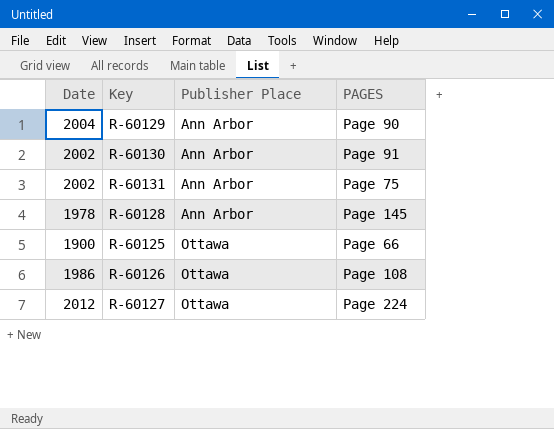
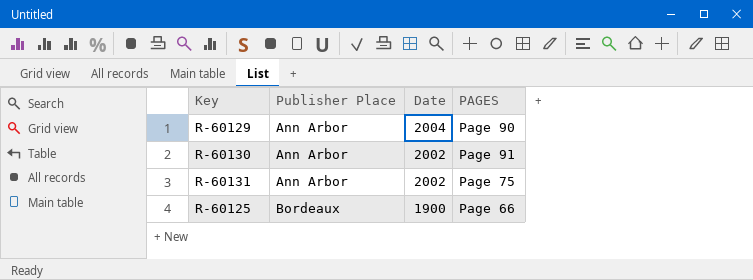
column Date | position: 1 -> 3
row R-60128: 1978 | Ann Arbor | Page 145 -> none
row R-60126: 1986 | Ottawa | Page 108 -> none
row R-60127: 2012 | Ottawa | Page 224 -> none
R-60125 | Publisher Place: Ottawa -> Bordeaux

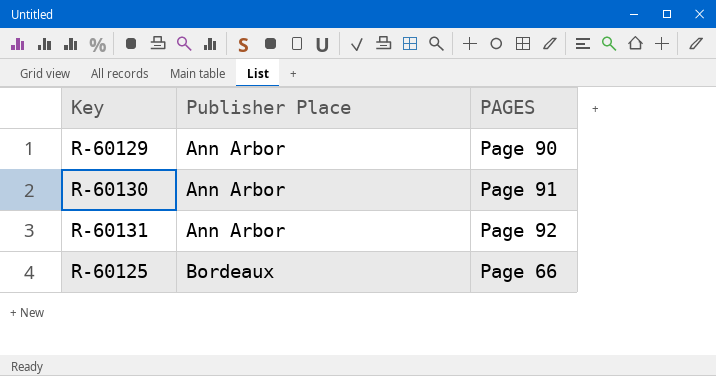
column Date | position: 3 -> none
R-60131 | PAGES: Page 75 -> Page 92

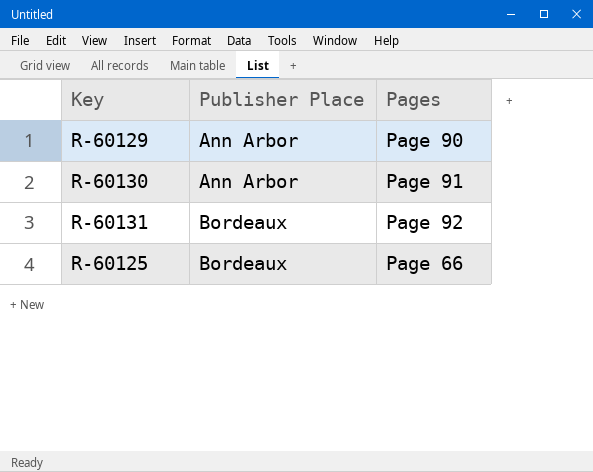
column name: PAGES -> Pages
R-60131 | Publisher Place: Ann Arbor -> Bordeaux

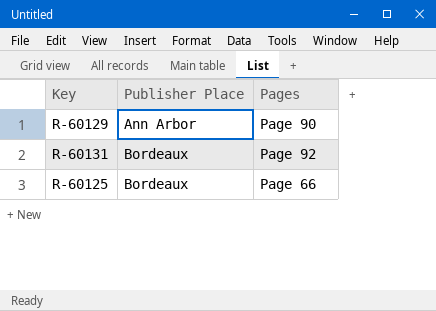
row R-60130: Ann Arbor | Page 91 -> none

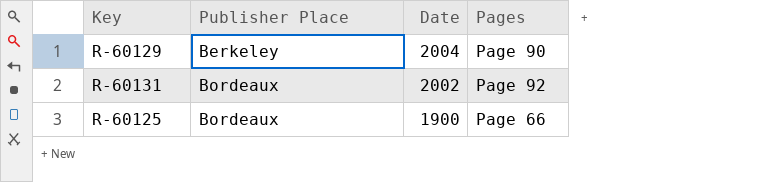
column Date | position: none -> 3
R-60129 | Publisher Place: Ann Arbor -> Berkeley

